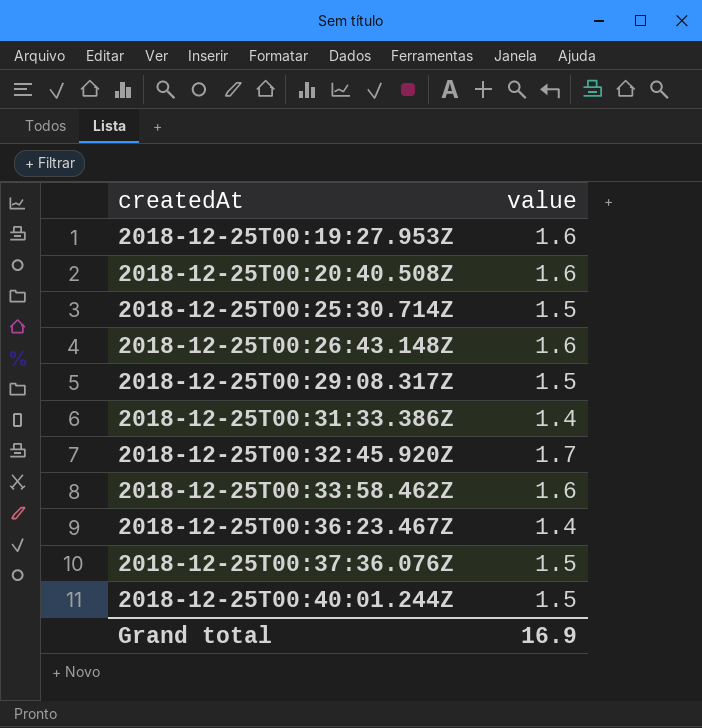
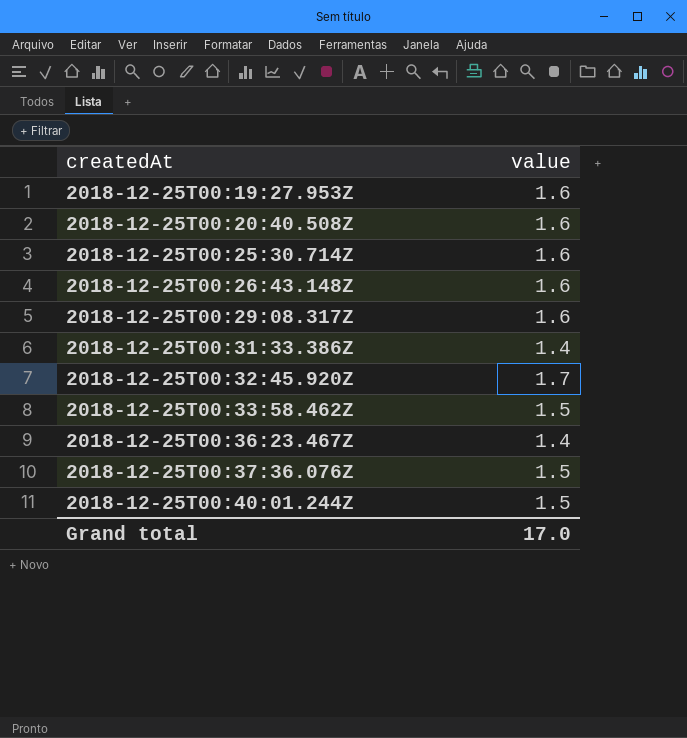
2018-12-25T00:25:30.714Z | value: 1.5 -> 1.6
2018-12-25T00:29:08.317Z | value: 1.5 -> 1.6
2018-12-25T00:33:58.462Z | value: 1.6 -> 1.5
Grand total | value: 16.9 -> 17.0

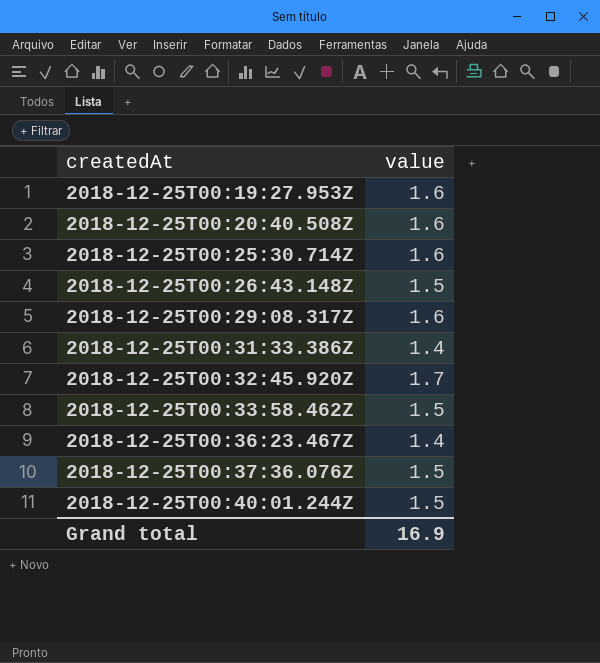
2018-12-25T00:26:43.148Z | value: 1.6 -> 1.5
Grand total | value: 17.0 -> 16.9

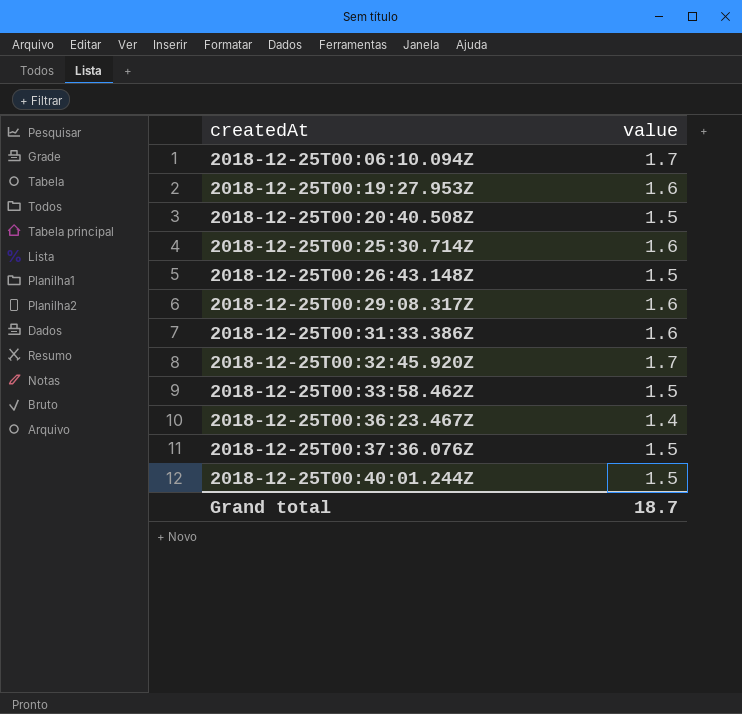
row 2018-12-25T00:06:10.094Z: none -> 1.7
2018-12-25T00:20:40.508Z | value: 1.6 -> 1.5
2018-12-25T00:31:33.386Z | value: 1.4 -> 1.6
Grand total | value: 16.9 -> 18.7

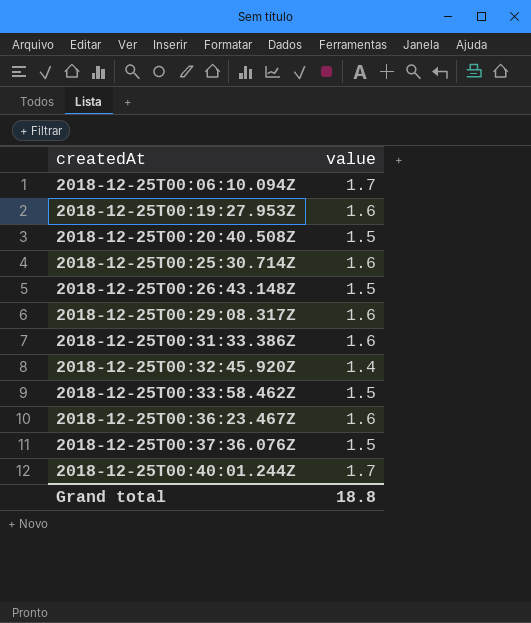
2018-12-25T00:32:45.920Z | value: 1.7 -> 1.4
2018-12-25T00:36:23.467Z | value: 1.4 -> 1.6
2018-12-25T00:40:01.244Z | value: 1.5 -> 1.7
Grand total | value: 18.7 -> 18.8

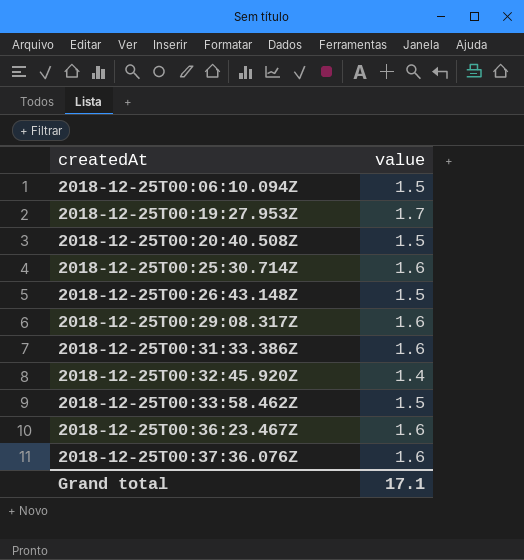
row 2018-12-25T00:40:01.244Z: 1.7 -> none
2018-12-25T00:06:10.094Z | value: 1.7 -> 1.5
2018-12-25T00:19:27.953Z | value: 1.6 -> 1.7
2018-12-25T00:37:36.076Z | value: 1.5 -> 1.6
Grand total | value: 18.8 -> 17.1

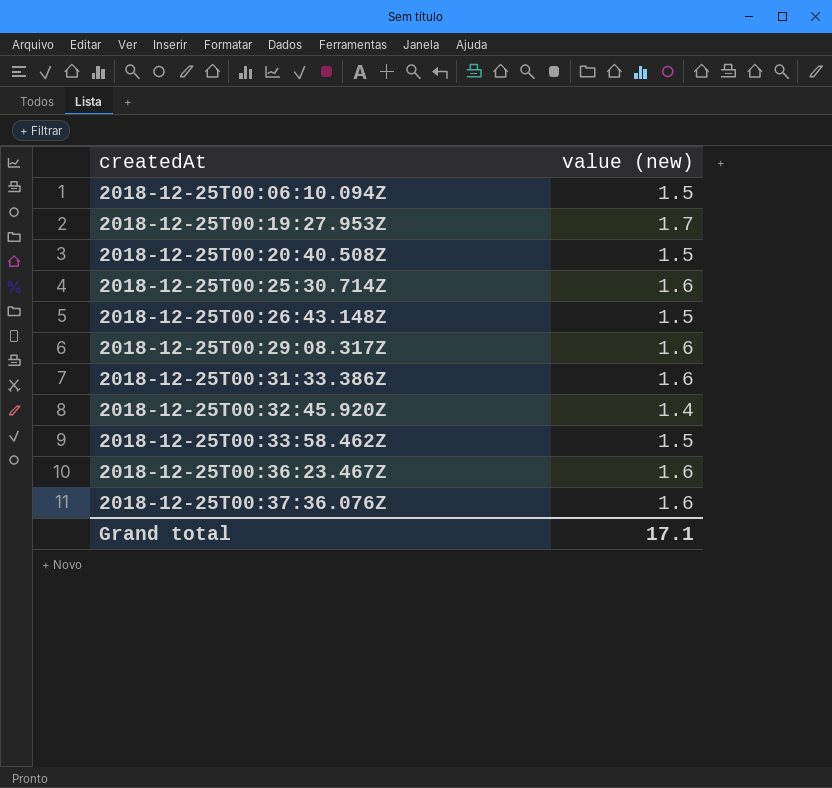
column name: value -> value (new)

